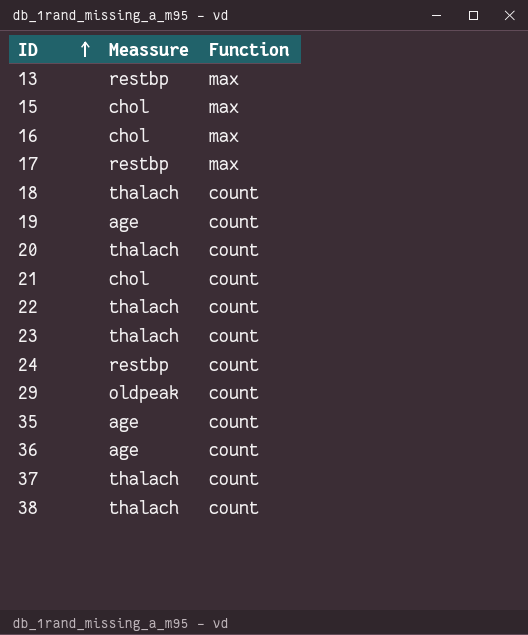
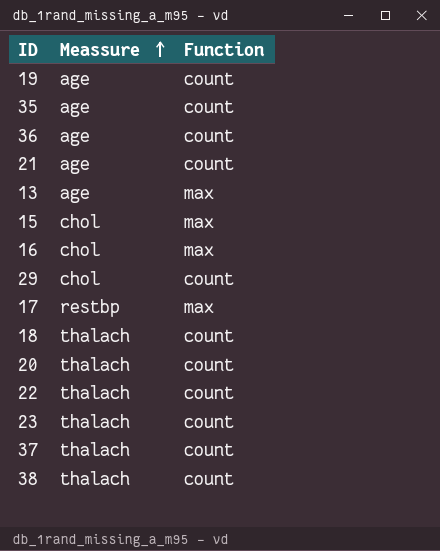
row order: ID ascending -> Meassure ascending
row 24: restbp | count -> none
21 | Meassure: chol -> age
13 | Meassure: restbp -> age
29 | Meassure: oldpeak -> chol

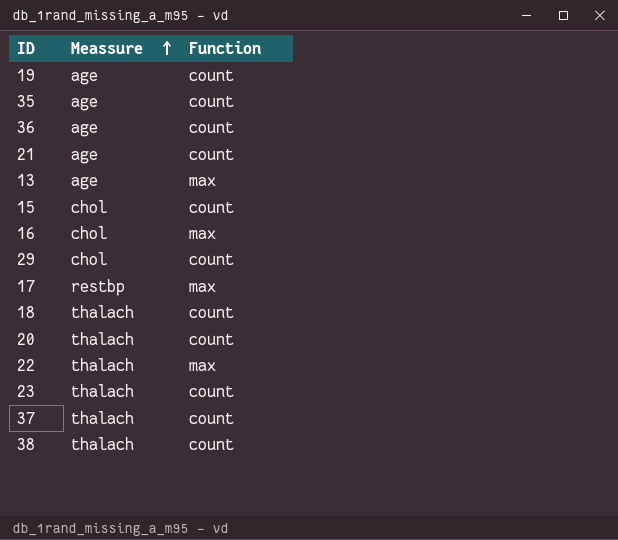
15 | Function: max -> count
22 | Function: count -> max

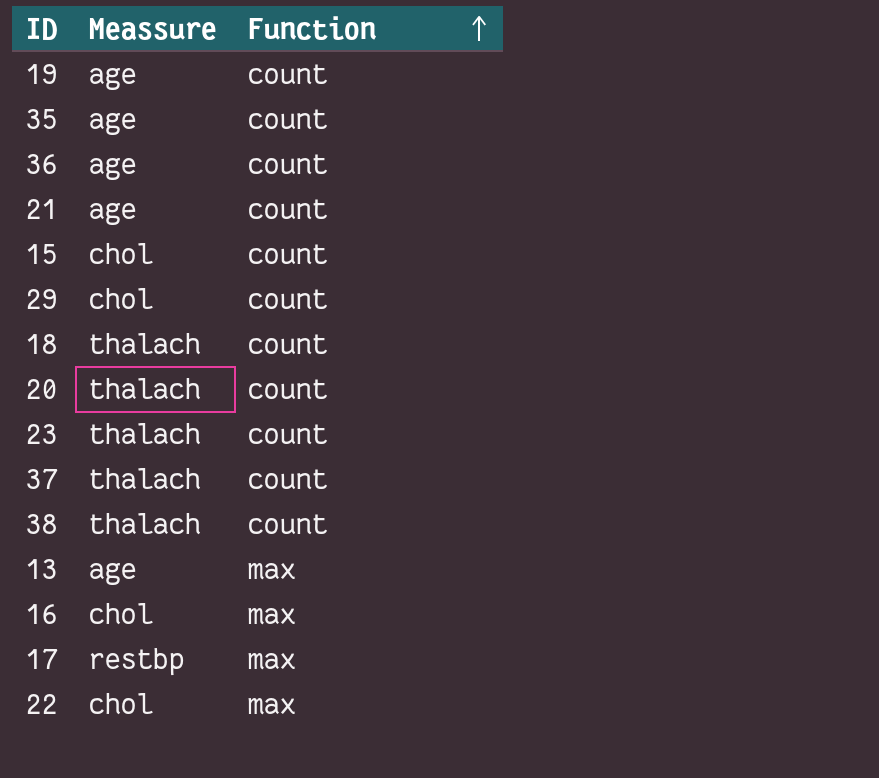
row order: Meassure ascending -> Function ascending
22 | Meassure: thalach -> chol

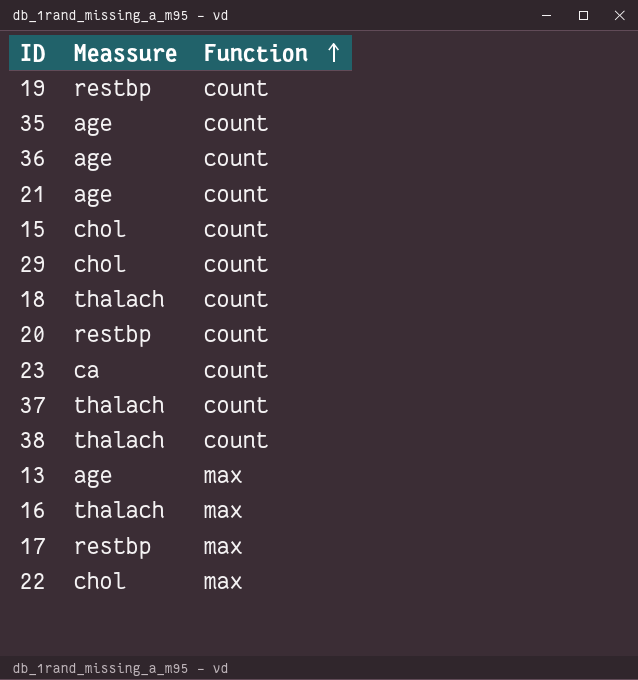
19 | Meassure: age -> restbp
20 | Meassure: thalach -> restbp
23 | Meassure: thalach -> ca
16 | Meassure: chol -> thalach

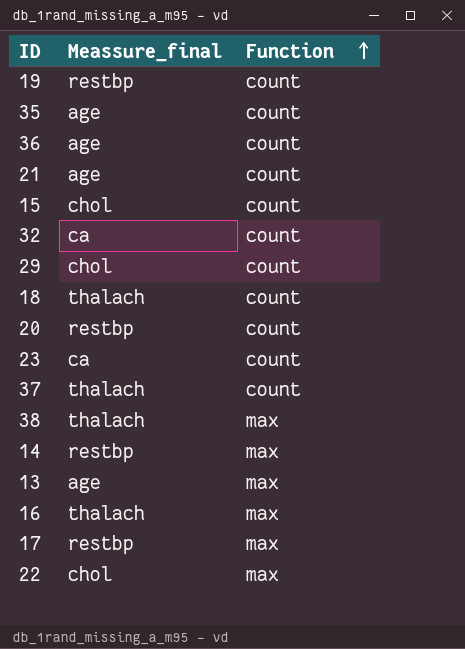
column name: Meassure -> Meassure_final
row 32: none -> ca | count
38 | Function: count -> max
row 14: none -> restbp | max

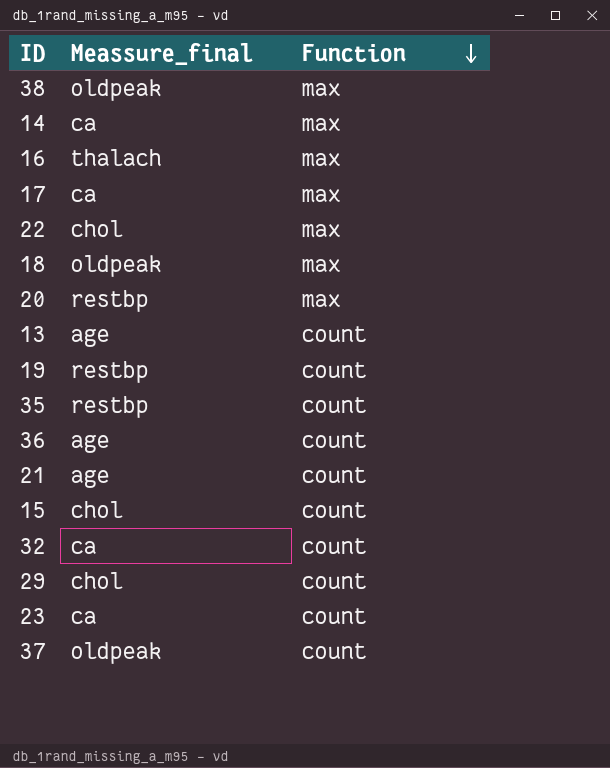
row order: Function ascending -> Function descending
38 | Meassure_final: thalach -> oldpeak
14 | Meassure_final: restbp -> ca
17 | Meassure_final: restbp -> ca
18 | Meassure_final: thalach -> oldpeak
18 | Function: count -> max
20 | Function: count -> max
13 | Function: max -> count
35 | Meassure_final: age -> restbp
37 | Meassure_final: thalach -> oldpeak

